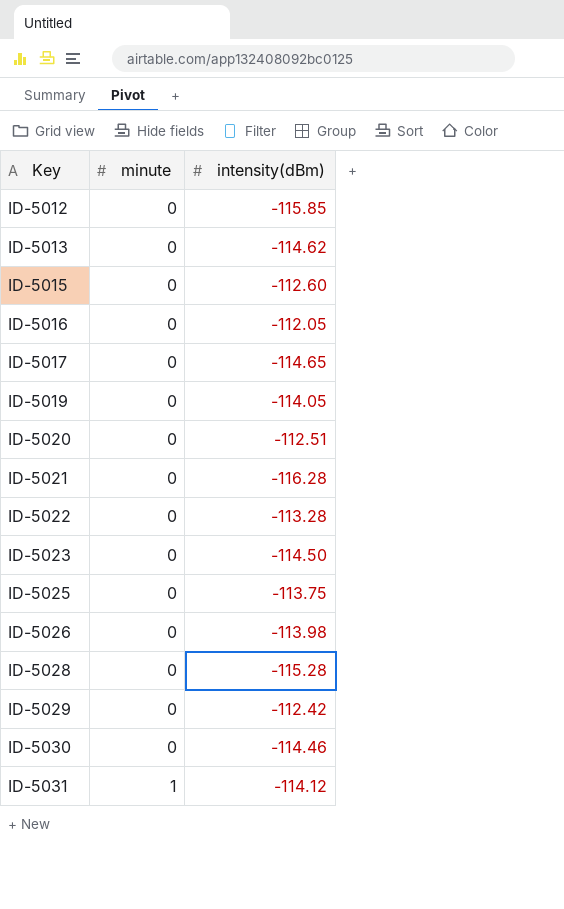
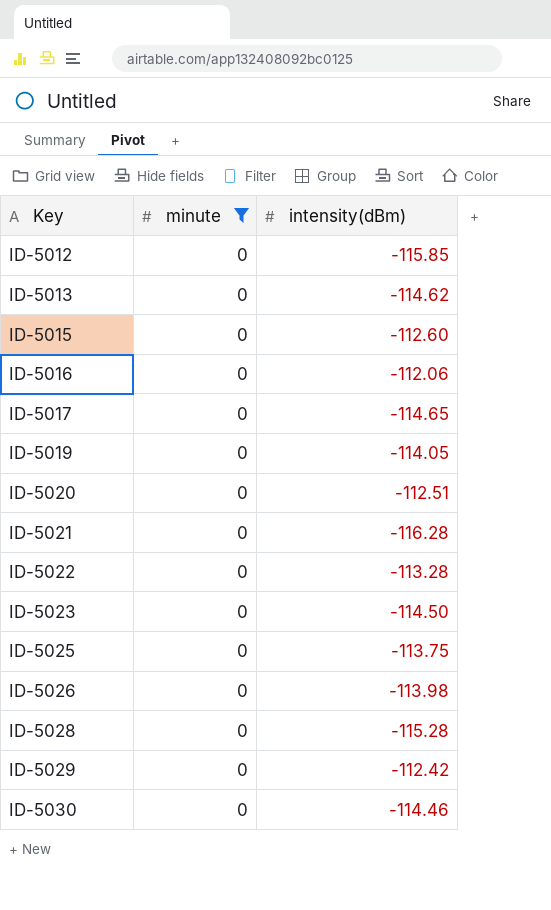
filter: none -> minute = 0
ID-5016 | intensity(dBm): -112.05 -> -112.06

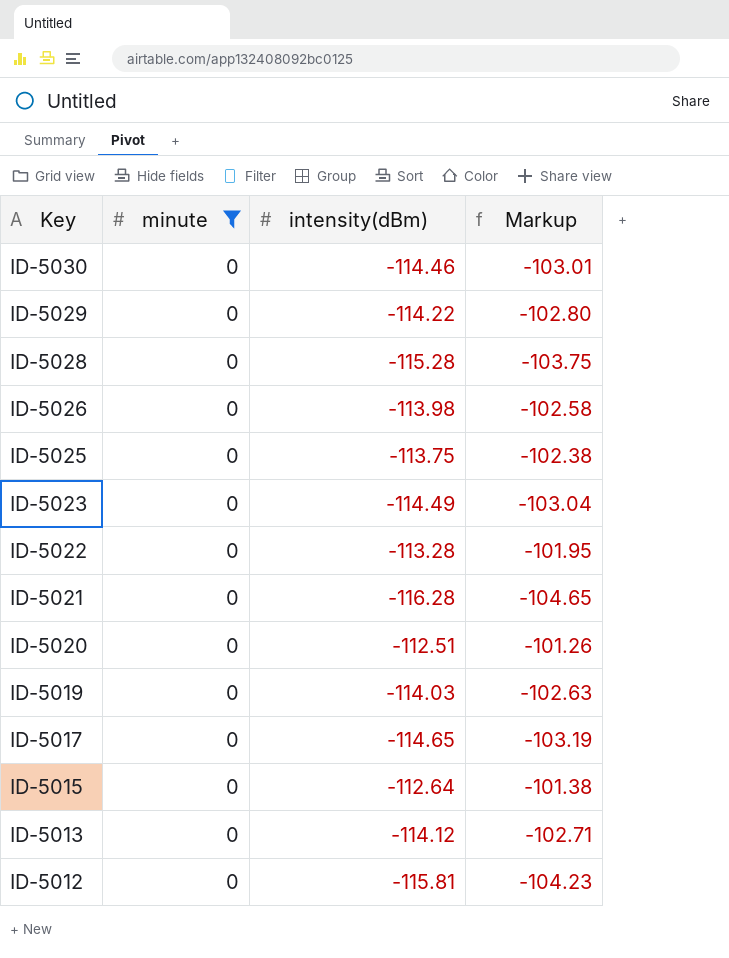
row order: Key ascending -> Key descending
column Markup | formula: none -> [intensity(dBm)] * 0.9
row ID-5016: 0 | -112.06 -> none
ID-5029 | intensity(dBm): -112.42 -> -114.22
ID-5023 | intensity(dBm): -114.50 -> -114.49
ID-5019 | intensity(dBm): -114.05 -> -114.03
ID-5015 | intensity(dBm): -112.60 -> -112.64
ID-5013 | intensity(dBm): -114.62 -> -114.12
ID-5012 | intensity(dBm): -115.85 -> -115.81

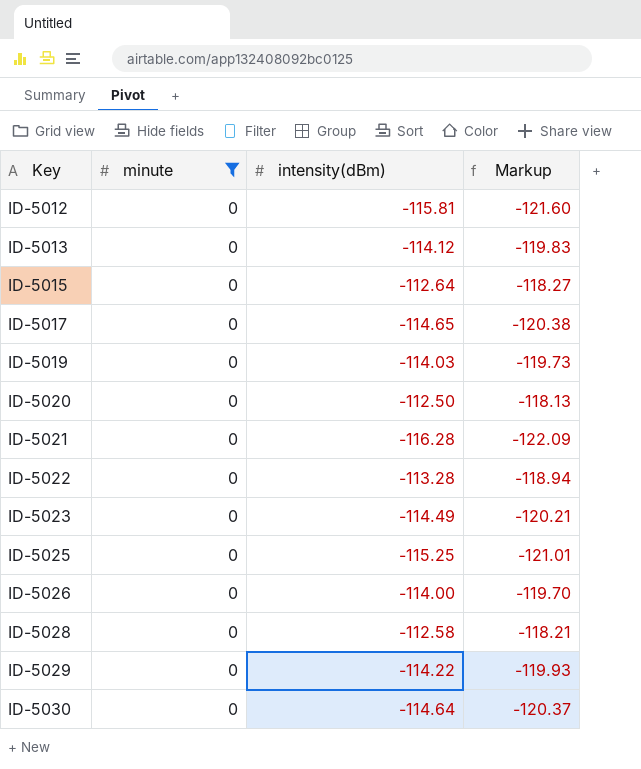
row order: Key descending -> Key ascending
column Markup | formula: [intensity(dBm)] * 0.9 -> [intensity(dBm)] * 1.05
ID-5020 | intensity(dBm): -112.51 -> -112.50
ID-5025 | intensity(dBm): -113.75 -> -115.25
ID-5026 | intensity(dBm): -113.98 -> -114.00
ID-5028 | intensity(dBm): -115.28 -> -112.58
ID-5030 | intensity(dBm): -114.46 -> -114.64

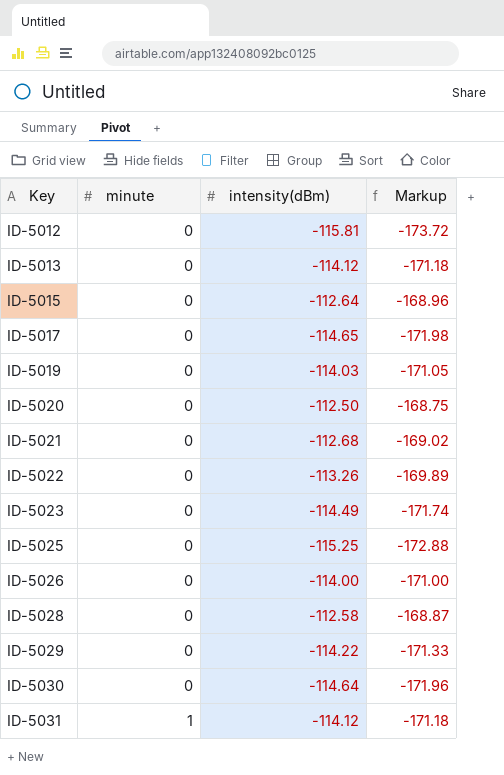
filter: minute = 0 -> none
column Markup | formula: [intensity(dBm)] * 1.05 -> [intensity(dBm)] * 1.5
ID-5021 | intensity(dBm): -116.28 -> -112.68
ID-5022 | intensity(dBm): -113.28 -> -113.26

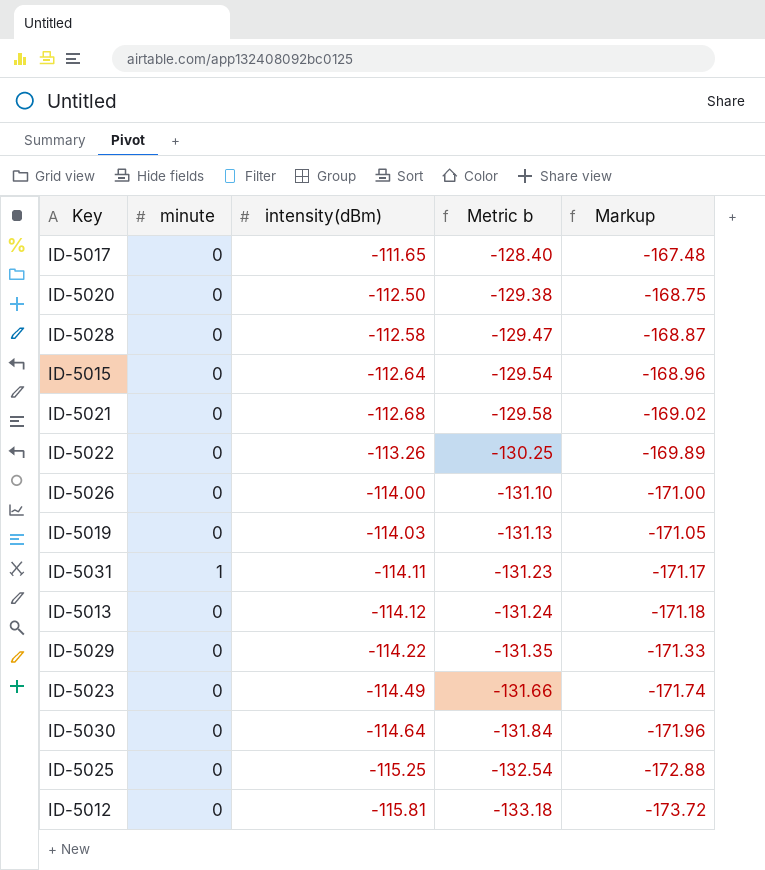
row order: Key ascending -> intensity(dBm) descending
column Metric b | formula: none -> [intensity(dBm)] * 1.15
ID-5017 | intensity(dBm): -114.65 -> -111.65
ID-5017 | Markup: -171.98 -> -167.48
ID-5031 | intensity(dBm): -114.12 -> -114.11
ID-5031 | Markup: -171.18 -> -171.17

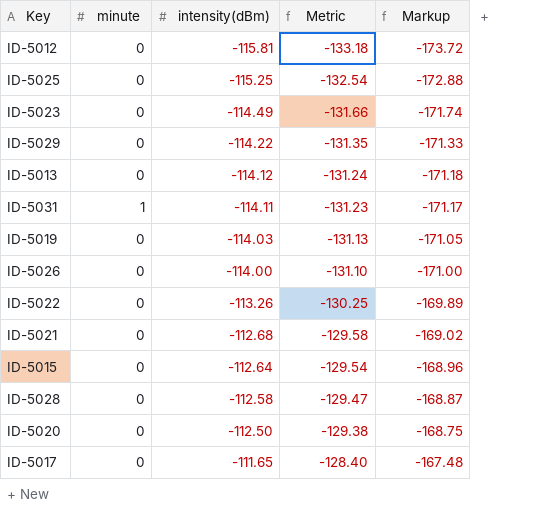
row order: intensity(dBm) descending -> intensity(dBm) ascending
column name: Metric b -> Metric
row ID-5030: 0 | -114.64 | -131.84 | -171.96 -> none

